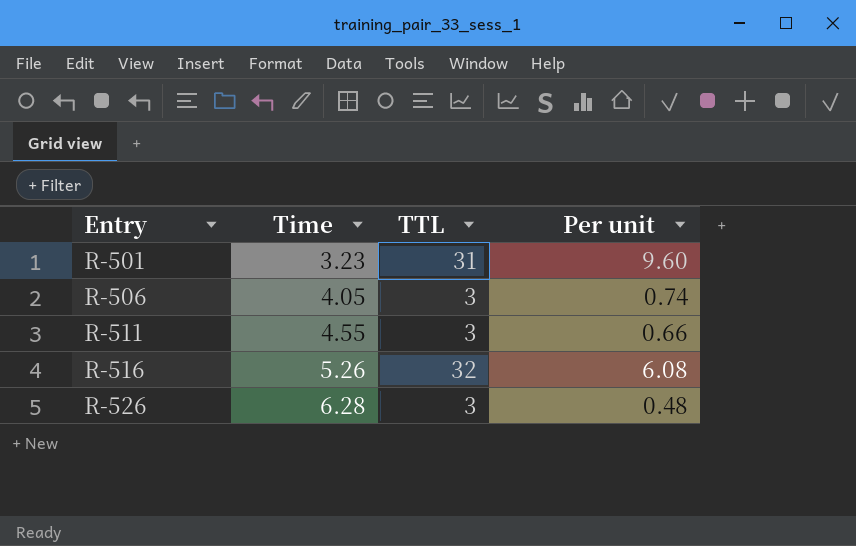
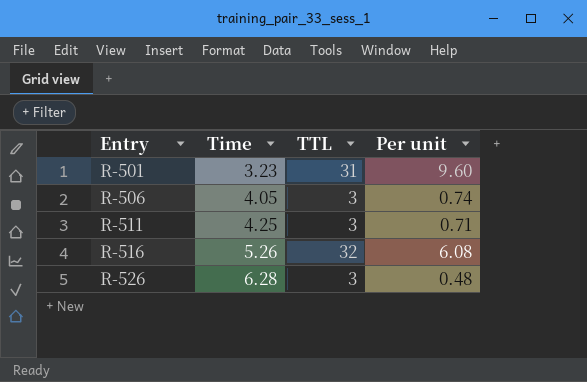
R-511 | Time: 4.55 -> 4.25
R-511 | Per unit: 0.66 -> 0.71

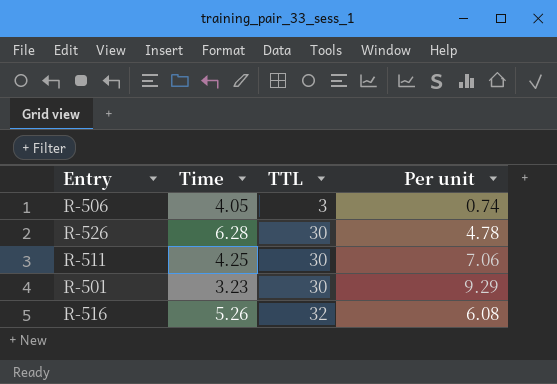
row order: Entry ascending -> TTL ascending
R-526 | TTL: 3 -> 30
R-526 | Per unit: 0.48 -> 4.78
R-511 | TTL: 3 -> 30
R-511 | Per unit: 0.71 -> 7.06
R-501 | TTL: 31 -> 30
R-501 | Per unit: 9.60 -> 9.29

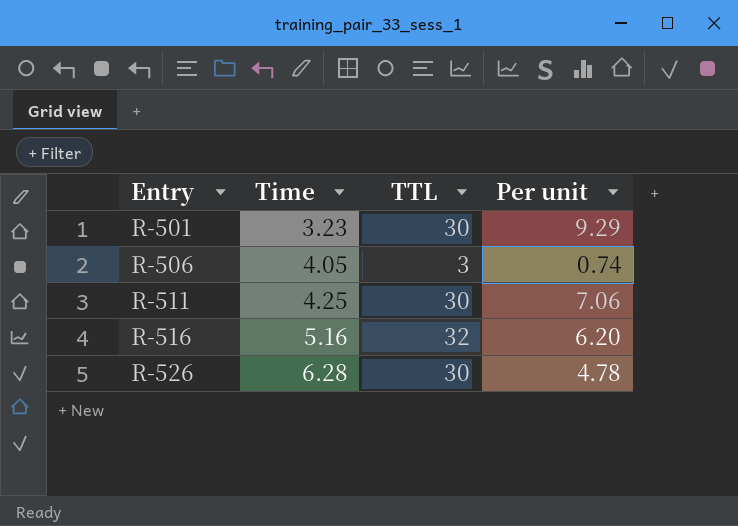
row order: TTL ascending -> Entry ascending
R-516 | Time: 5.26 -> 5.16
R-516 | Per unit: 6.08 -> 6.20

